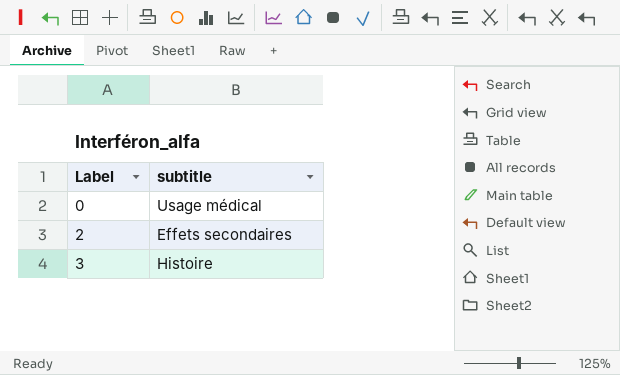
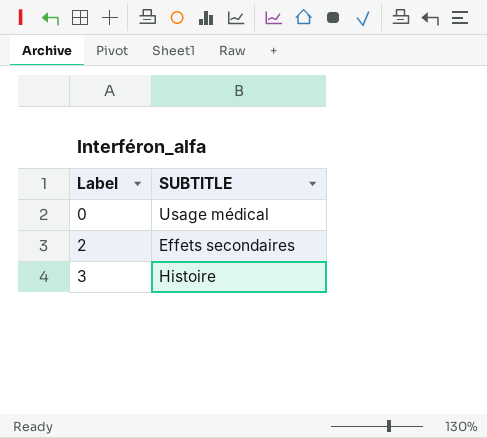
column name: subtitle -> SUBTITLE

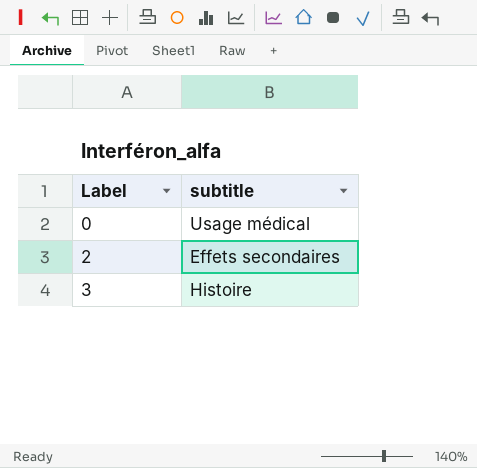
column name: SUBTITLE -> subtitle

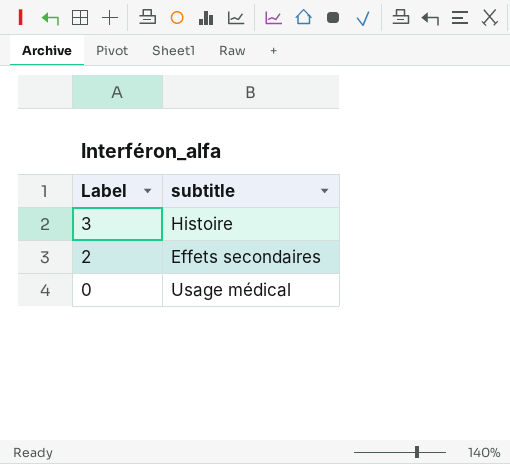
row order: Label ascending -> Label descending

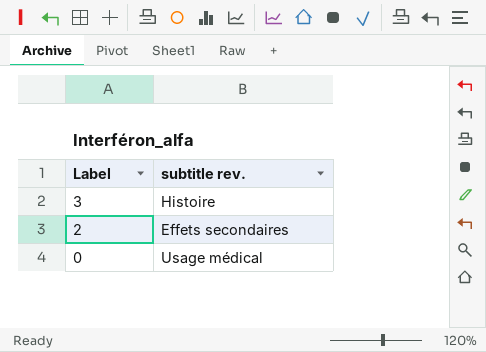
column name: subtitle -> subtitle rev.

